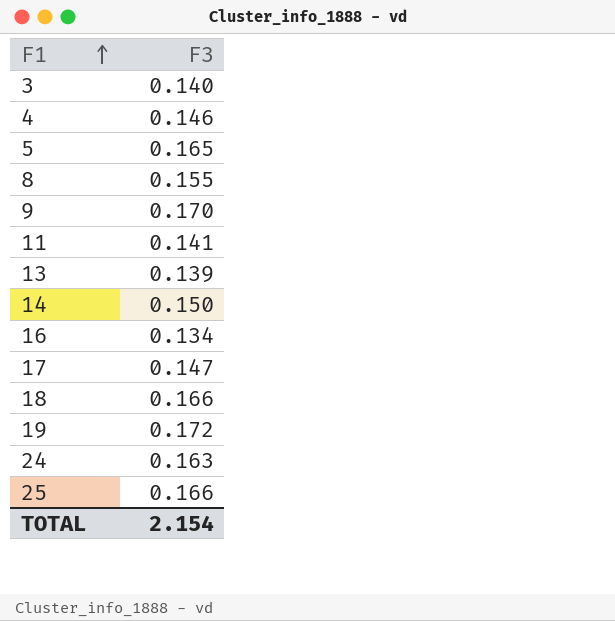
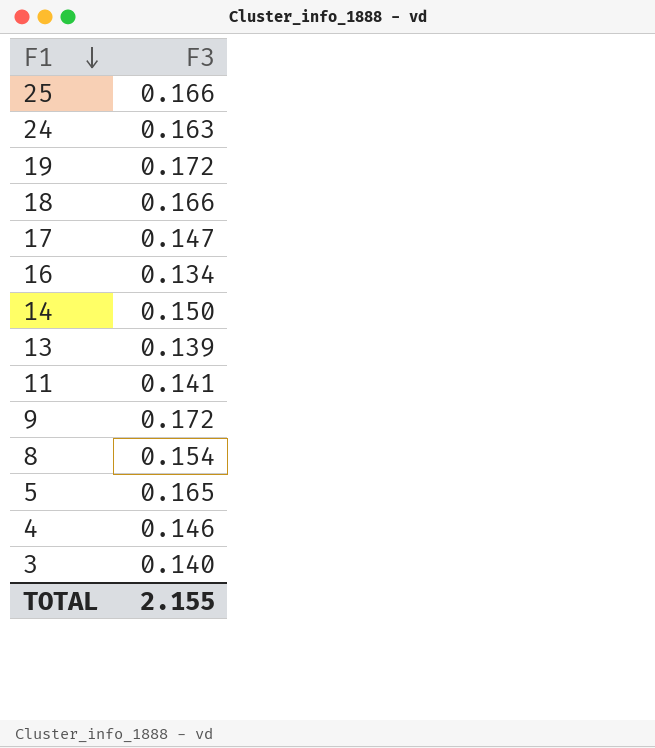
row order: F1 ascending -> F1 descending
9 | F3: 0.170 -> 0.172
8 | F3: 0.155 -> 0.154
TOTAL | F3: 2.154 -> 2.155

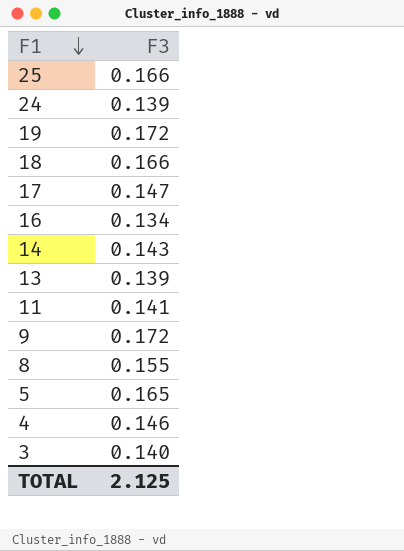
24 | F3: 0.163 -> 0.139
14 | F3: 0.150 -> 0.143
8 | F3: 0.154 -> 0.155
TOTAL | F3: 2.155 -> 2.125

